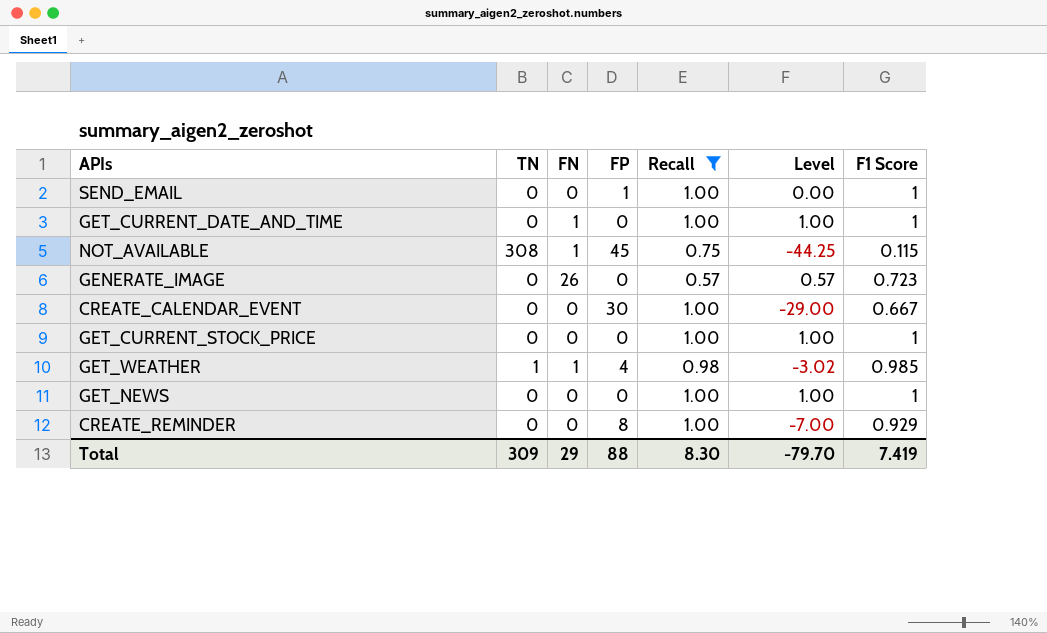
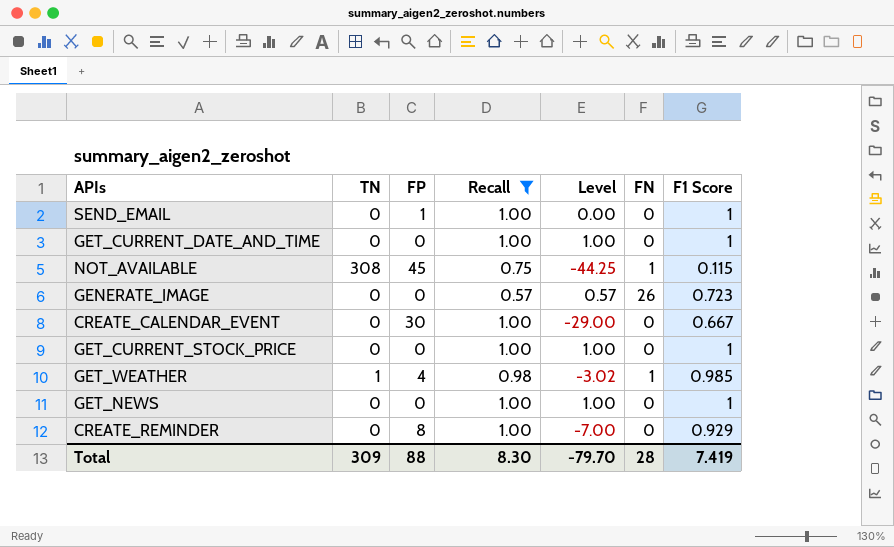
column FN | position: 3 -> 6
GET_CURRENT_DATE_AND_TIME | FN: 1 -> 0
Total | FN: 29 -> 28

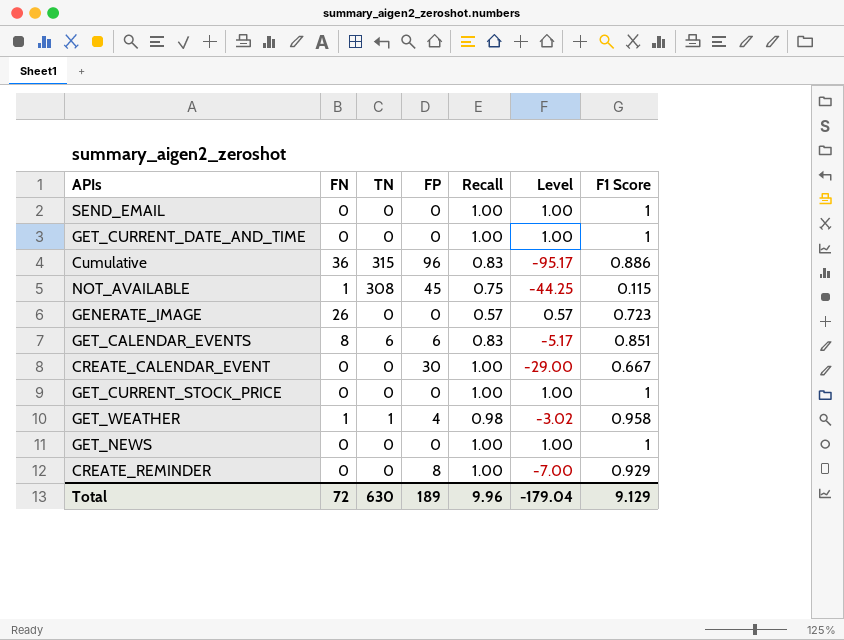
filter: Recall != 0.83 -> none
column FN | position: 6 -> 2
SEND_EMAIL | FP: 1 -> 0
SEND_EMAIL | Level: 0.00 -> 1.00
GET_WEATHER | F1 Score: 0.985 -> 0.958
Total | FN: 28 -> 72
Total | TN: 309 -> 630
Total | FP: 88 -> 189
Total | Recall: 8.30 -> 9.96
Total | Level: -79.70 -> -179.04
Total | F1 Score: 7.419 -> 9.129

